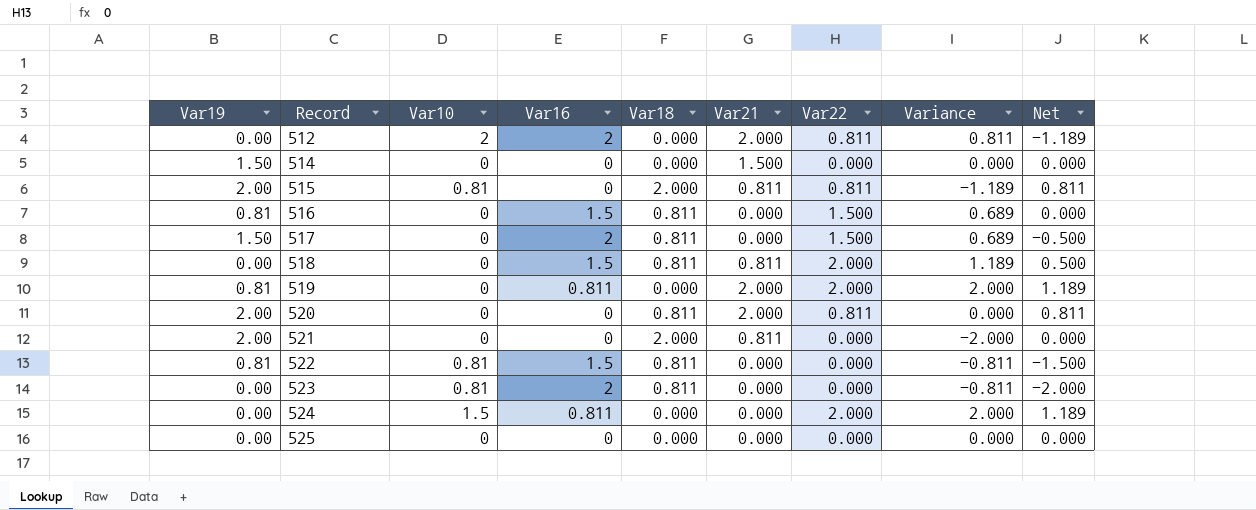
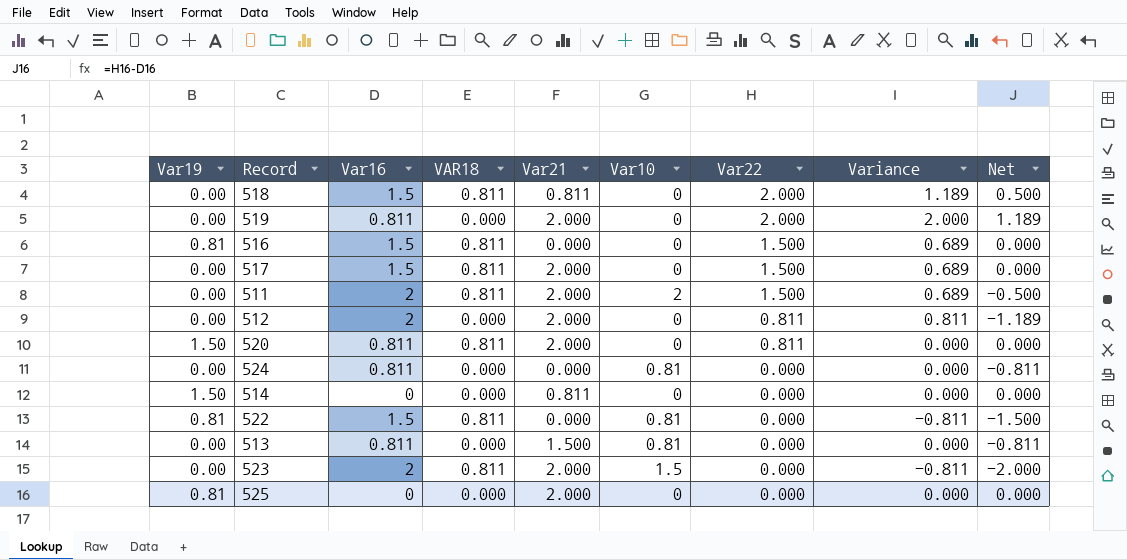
row order: Record ascending -> Var22 descending
column name: Var18 -> VAR18
column Var10 | position: 3 -> 6
row 515: 2.00 | 0.81 | 0 | 2.000 | 0.811 | 0.811 | -1.189 | 0.811 -> none
row 521: 2.00 | 0 | 0 | 2.000 | 0.811 | 0.000 | -2.000 | 0.000 -> none
519 | Var19: 0.81 -> 0.00
517 | Var19: 1.50 -> 0.00
517 | Var16: 2 -> 1.5
517 | Var21: 0.000 -> 2.000
517 | Net: -0.500 -> 0.000
row 511: none -> 0.00 | 2 | 0.811 | 2.000 | 2 | 1.500 | 0.689 | -0.500
512 | Var10: 2 -> 0
520 | Var19: 2.00 -> 1.50
520 | Var16: 0 -> 0.811
520 | Net: 0.811 -> 0.000
524 | Var10: 1.5 -> 0.81
524 | Var22: 2.000 -> 0.000
524 | Variance: 2.000 -> 0.000
524 | Net: 1.189 -> -0.811
514 | Var21: 1.500 -> 0.811
row 513: none -> 0.00 | 0.811 | 0.000 | 1.500 | 0.81 | 0.000 | 0.000 | -0.811
523 | Var21: 0.000 -> 2.000
523 | Var10: 0.81 -> 1.5
525 | Var19: 0.00 -> 0.81
525 | Var21: 0.000 -> 2.000

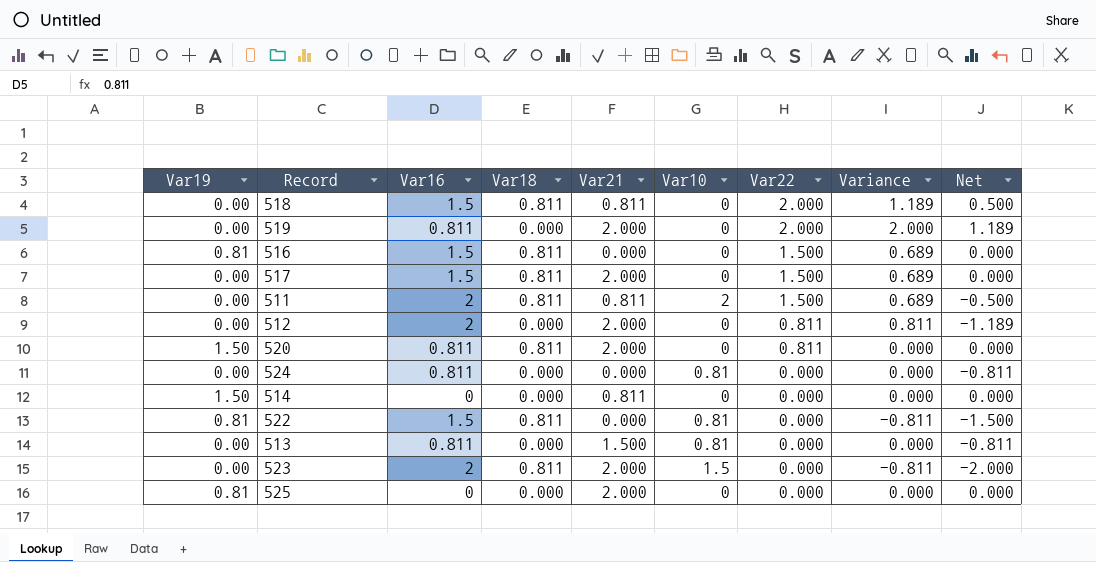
column name: VAR18 -> Var18
511 | Var21: 2.000 -> 0.811

